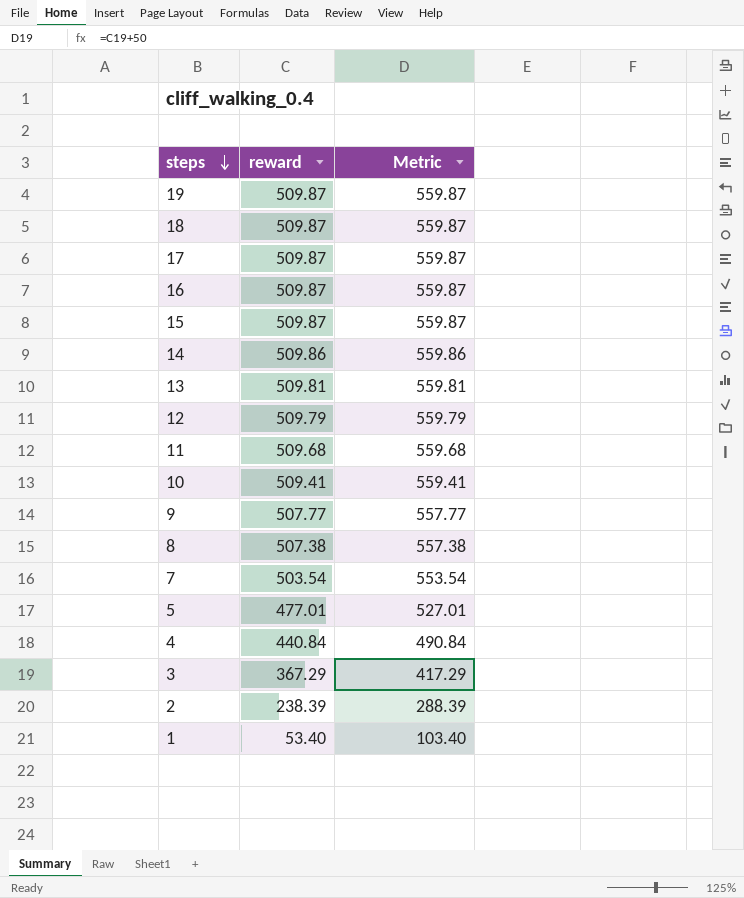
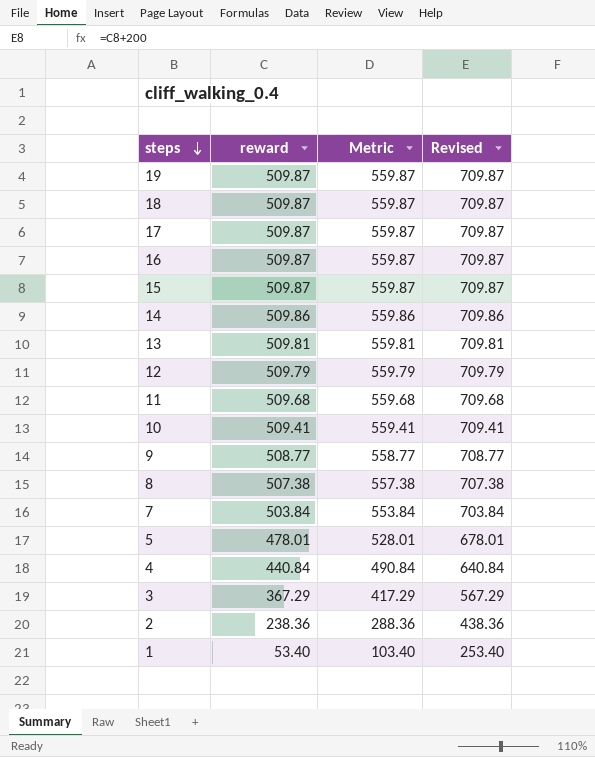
column Revised | formula: none -> [reward] + 200
9 | reward: 507.77 -> 508.77
9 | Metric: 557.77 -> 558.77
7 | reward: 503.54 -> 503.84
7 | Metric: 553.54 -> 553.84
5 | reward: 477.01 -> 478.01
5 | Metric: 527.01 -> 528.01
2 | reward: 238.39 -> 238.36
2 | Metric: 288.39 -> 288.36

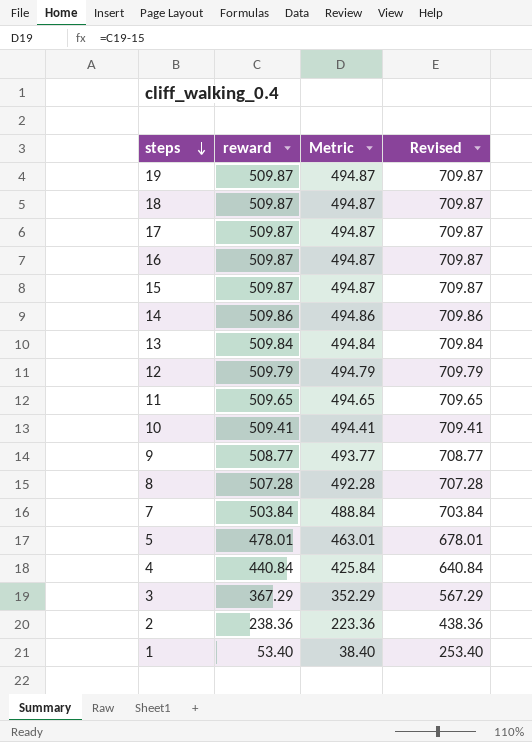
column Metric | formula: [reward] + 50 -> [reward] - 15
13 | reward: 509.81 -> 509.84
13 | Revised: 709.81 -> 709.84
11 | reward: 509.68 -> 509.65
11 | Revised: 709.68 -> 709.65
8 | reward: 507.38 -> 507.28
8 | Revised: 707.38 -> 707.28

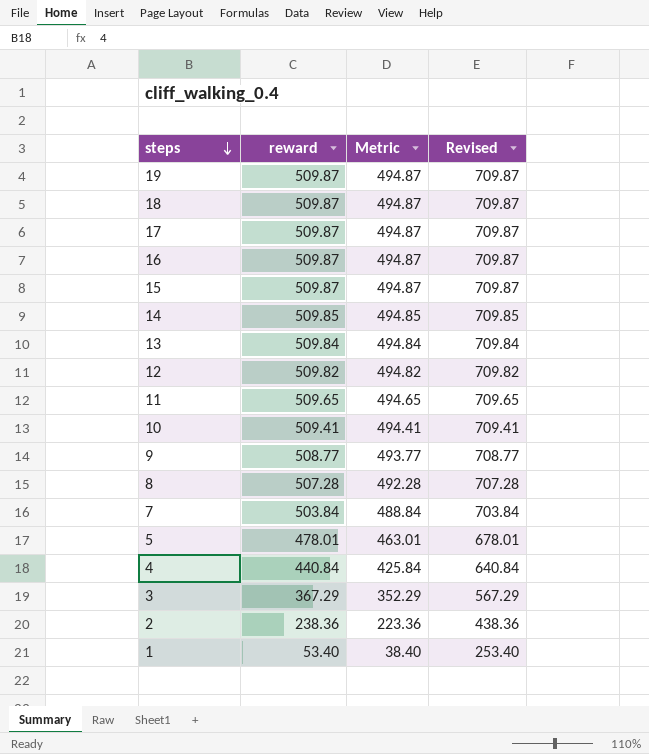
14 | reward: 509.86 -> 509.85
14 | Metric: 494.86 -> 494.85
14 | Revised: 709.86 -> 709.85
12 | reward: 509.79 -> 509.82
12 | Metric: 494.79 -> 494.82
12 | Revised: 709.79 -> 709.82

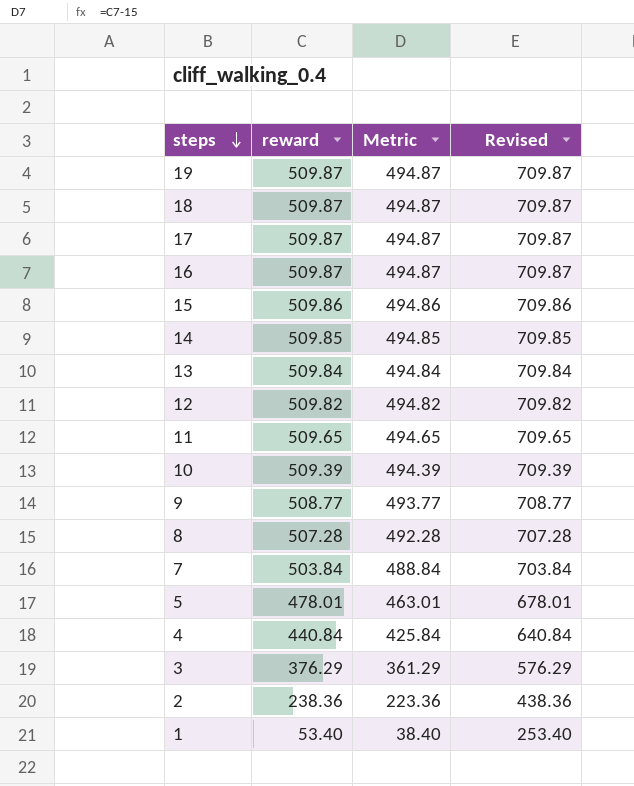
15 | reward: 509.87 -> 509.86
15 | Metric: 494.87 -> 494.86
15 | Revised: 709.87 -> 709.86
10 | reward: 509.41 -> 509.39
10 | Metric: 494.41 -> 494.39
10 | Revised: 709.41 -> 709.39
3 | reward: 367.29 -> 376.29
3 | Metric: 352.29 -> 361.29
3 | Revised: 567.29 -> 576.29

